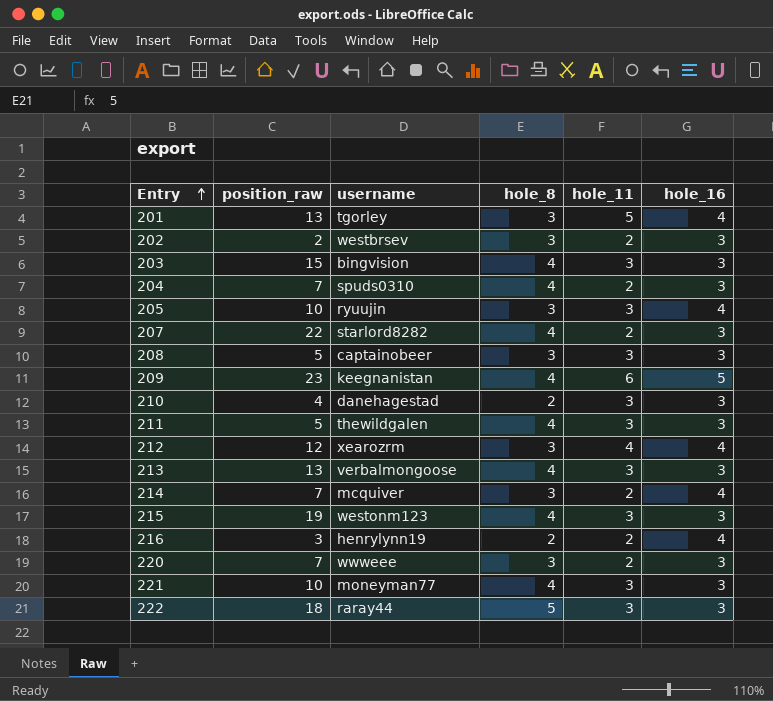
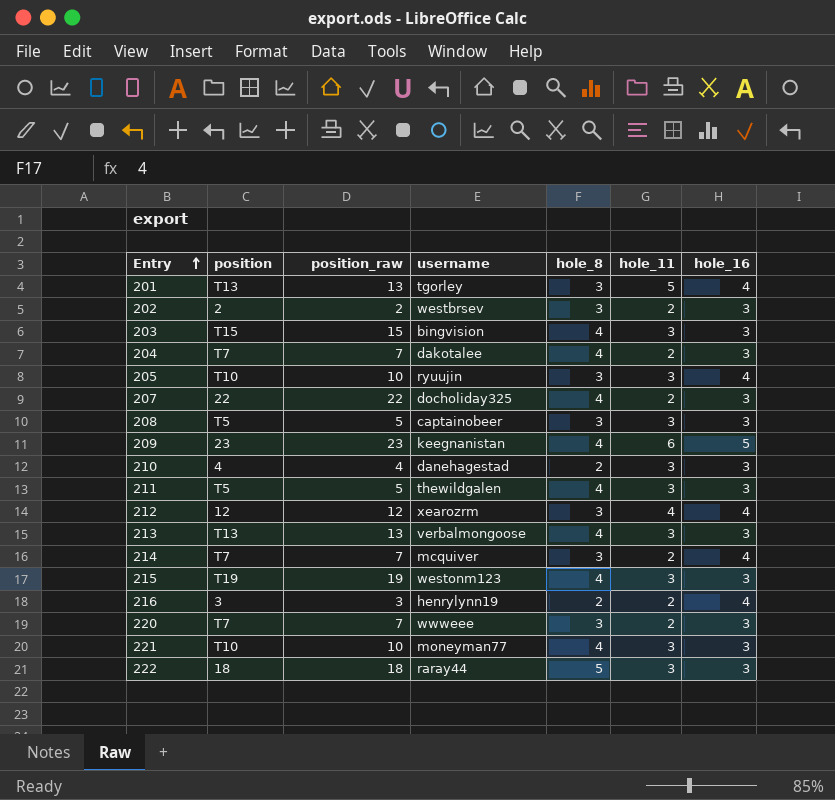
column position | position: none -> 2
204 | username: spuds0310 -> dakotalee
207 | username: starlord8282 -> docholiday325

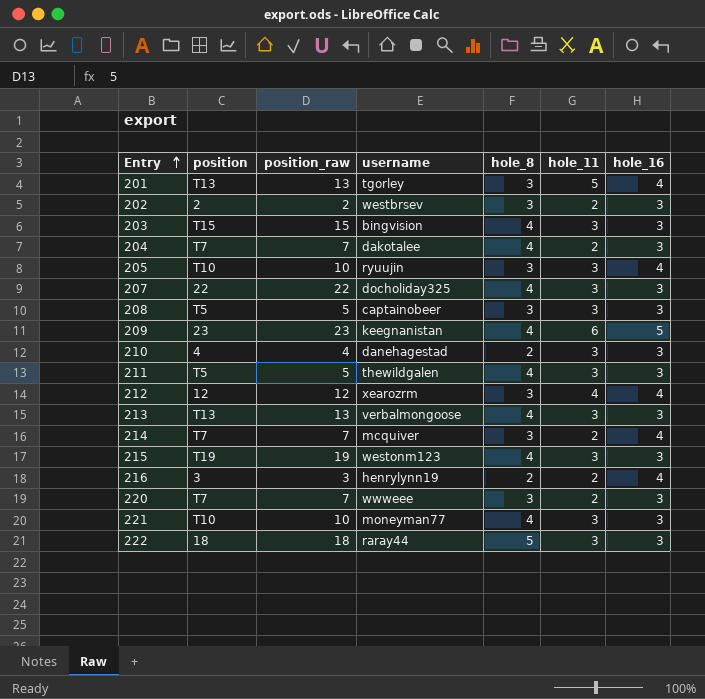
207 | hole_11: 2 -> 3

